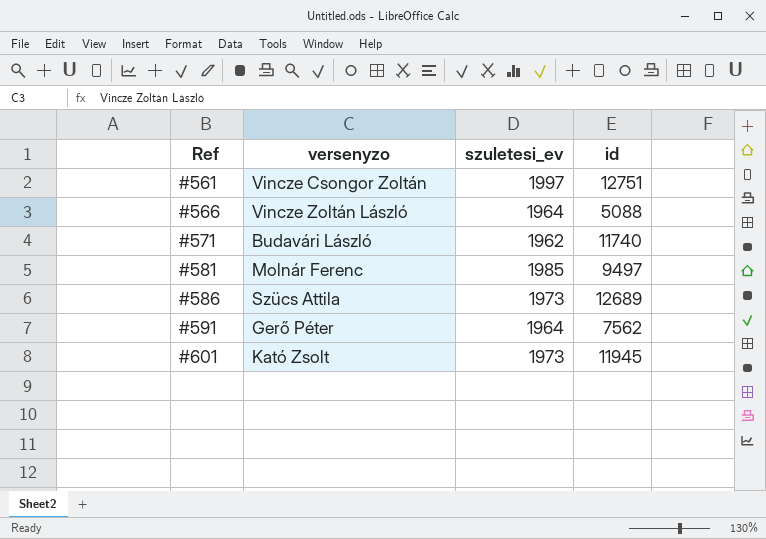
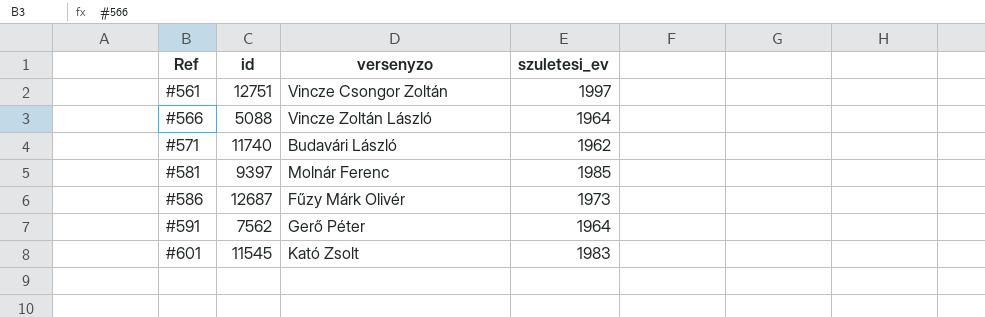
column id | position: 4 -> 2
#581 | id: 9497 -> 9397
#586 | id: 12689 -> 12687
#586 | versenyzo: Szücs Attila -> Fűzy Márk Olivér
#601 | id: 11945 -> 11545
#601 | szuletesi_ev: 1973 -> 1983

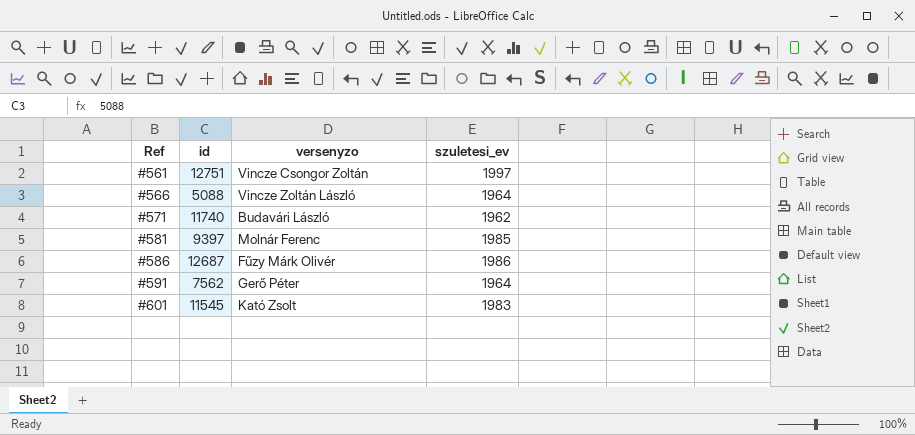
#586 | szuletesi_ev: 1973 -> 1986

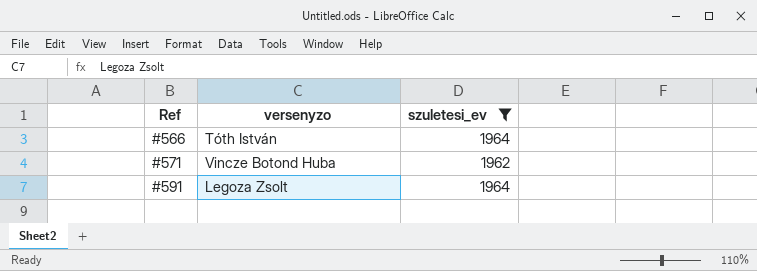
filter: none -> szuletesi_ev <= 1964
column id | position: 2 -> none
#566 | versenyzo: Vincze Zoltán László -> Tóth István
#571 | versenyzo: Budavári László -> Vincze Botond Huba
#591 | versenyzo: Gerő Péter -> Legoza Zsolt

